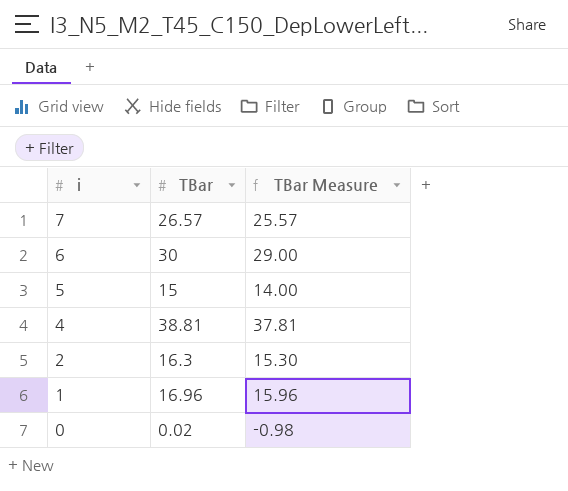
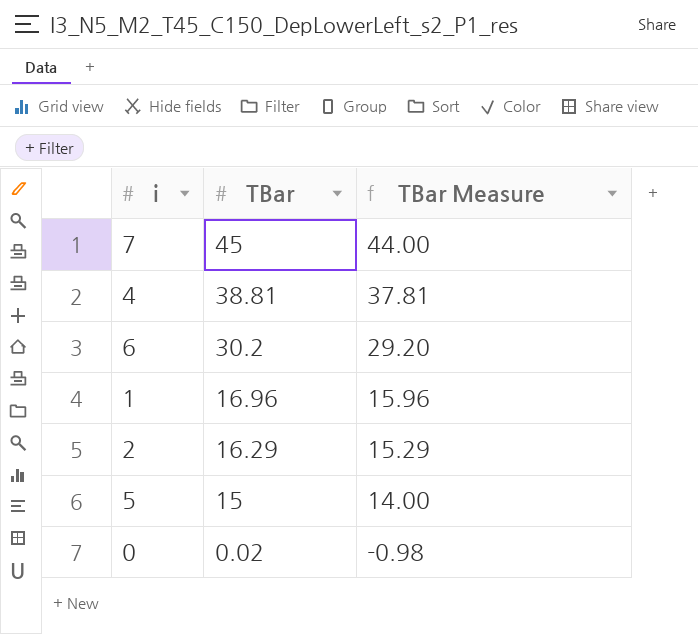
row order: i descending -> TBar descending
7 | TBar: 26.57 -> 45
7 | TBar Measure: 25.57 -> 44.00
6 | TBar: 30 -> 30.2
6 | TBar Measure: 29.00 -> 29.20
2 | TBar: 16.3 -> 16.29
2 | TBar Measure: 15.30 -> 15.29

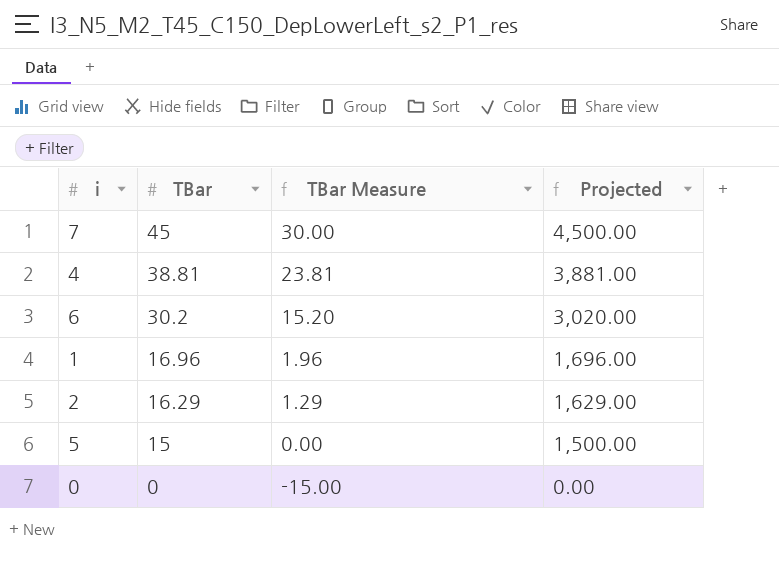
column TBar Measure | formula: [TBar] - 1 -> [TBar] - 15
column Projected | formula: none -> [TBar] * 100
0 | TBar: 0.02 -> 0

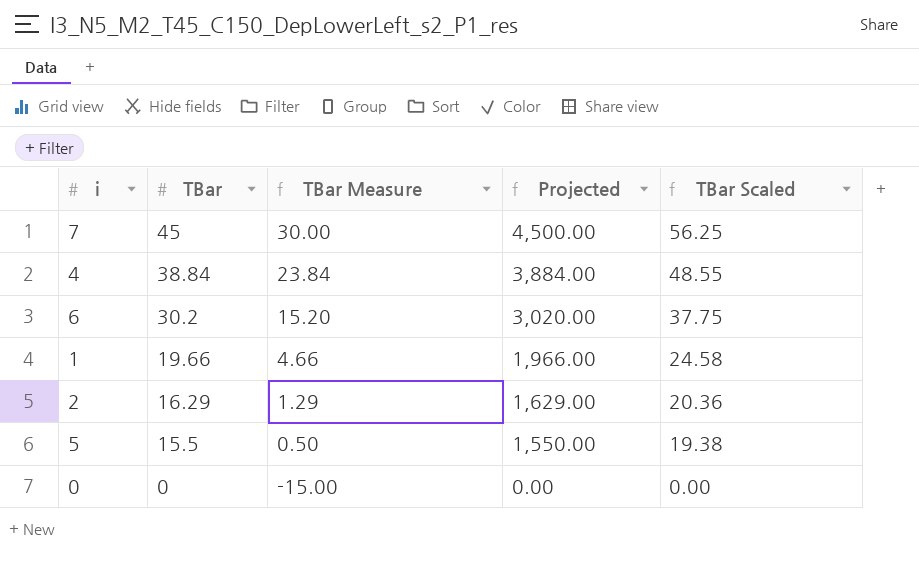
column TBar Scaled | formula: none -> [TBar] * 1.25
4 | TBar: 38.81 -> 38.84
4 | TBar Measure: 23.81 -> 23.84
4 | Projected: 3,881.00 -> 3,884.00
1 | TBar: 16.96 -> 19.66
1 | TBar Measure: 1.96 -> 4.66
1 | Projected: 1,696.00 -> 1,966.00
5 | TBar: 15 -> 15.5
5 | TBar Measure: 0.00 -> 0.50
5 | Projected: 1,500.00 -> 1,550.00

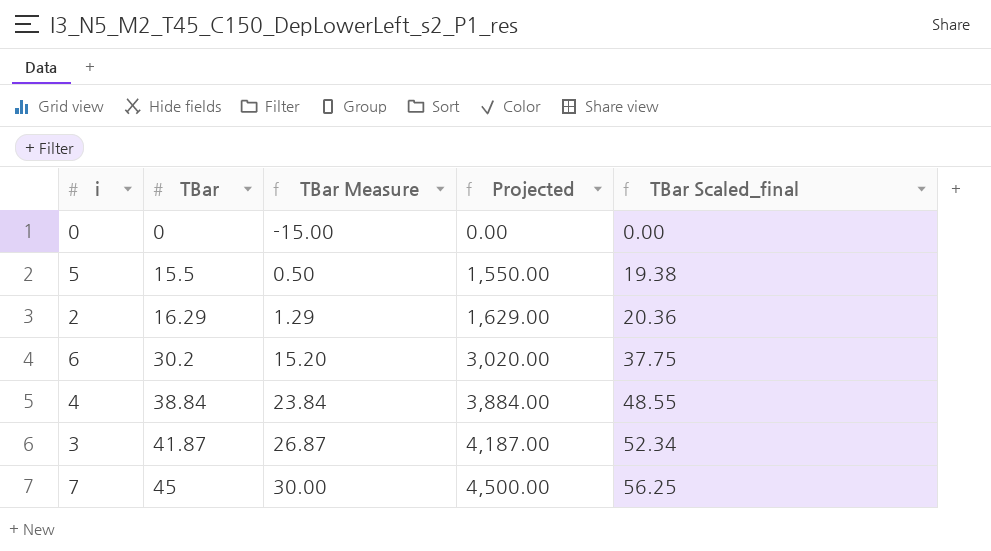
row order: TBar descending -> TBar ascending
column name: TBar Scaled -> TBar Scaled_final
row 1: 19.66 | 4.66 | 1,966.00 | 24.58 -> none
row 3: none -> 41.87 | 26.87 | 4,187.00 | 52.34

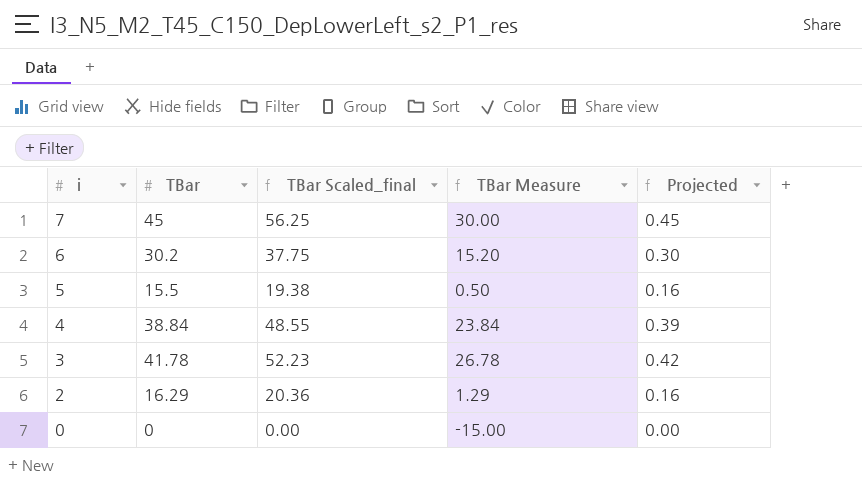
row order: TBar ascending -> i descending
column TBar Scaled_final | position: 5 -> 3
column Projected | formula: [TBar] * 100 -> [TBar] * 0.01
3 | TBar: 41.87 -> 41.78
3 | TBar Scaled_final: 52.34 -> 52.23
3 | TBar Measure: 26.87 -> 26.78

